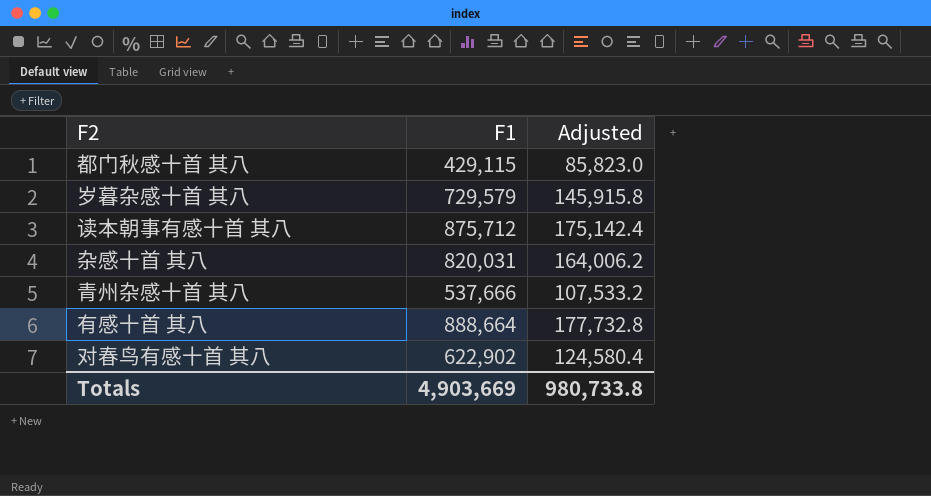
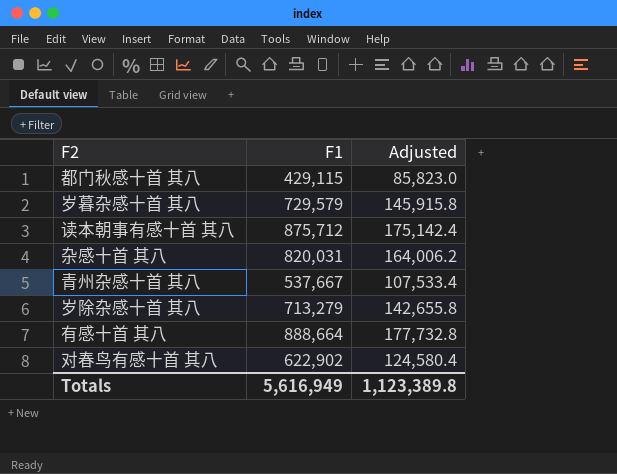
青州杂感十首 其八 | F1: 537,666 -> 537,667
青州杂感十首 其八 | Adjusted: 107,533.2 -> 107,533.4
row 岁除杂感十首 其八: none -> 713,279 | 142,655.8
Totals | F1: 4,903,669 -> 5,616,949
Totals | Adjusted: 980,733.8 -> 1,123,389.8

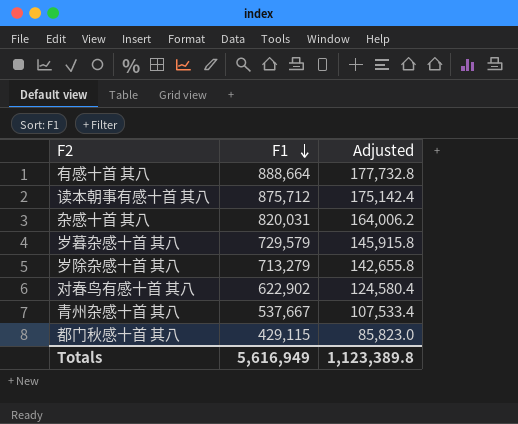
row order: none -> F1 descending

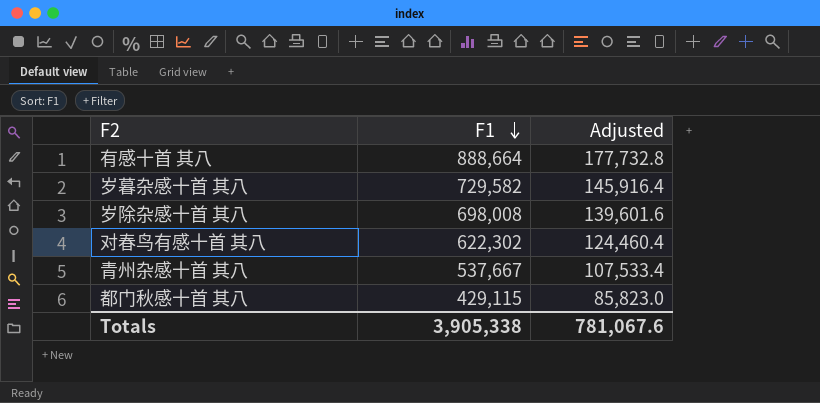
row 读本朝事有感十首 其八: 875,712 | 175,142.4 -> none
row 杂感十首 其八: 820,031 | 164,006.2 -> none
岁暮杂感十首 其八 | F1: 729,579 -> 729,582
岁暮杂感十首 其八 | Adjusted: 145,915.8 -> 145,916.4
岁除杂感十首 其八 | F1: 713,279 -> 698,008
岁除杂感十首 其八 | Adjusted: 142,655.8 -> 139,601.6
对春鸟有感十首 其八 | F1: 622,902 -> 622,302
对春鸟有感十首 其八 | Adjusted: 124,580.4 -> 124,460.4
Totals | F1: 5,616,949 -> 3,905,338
Totals | Adjusted: 1,123,389.8 -> 781,067.6

